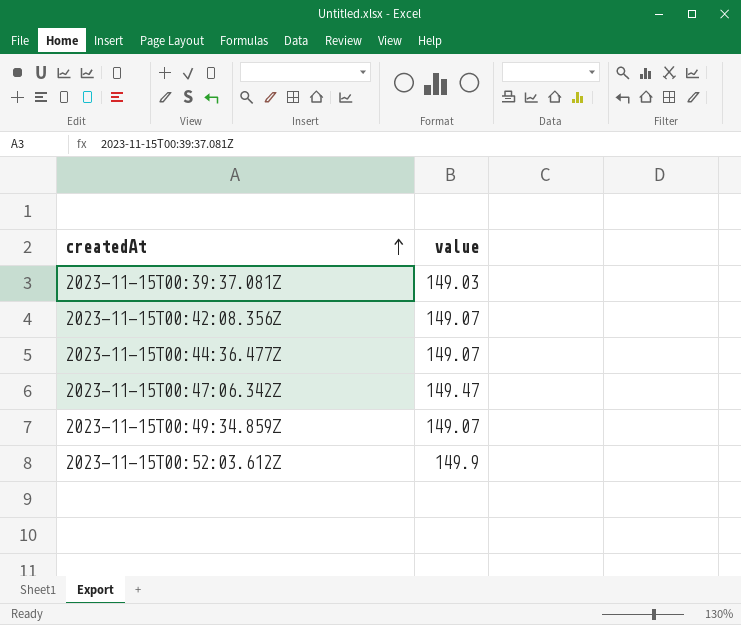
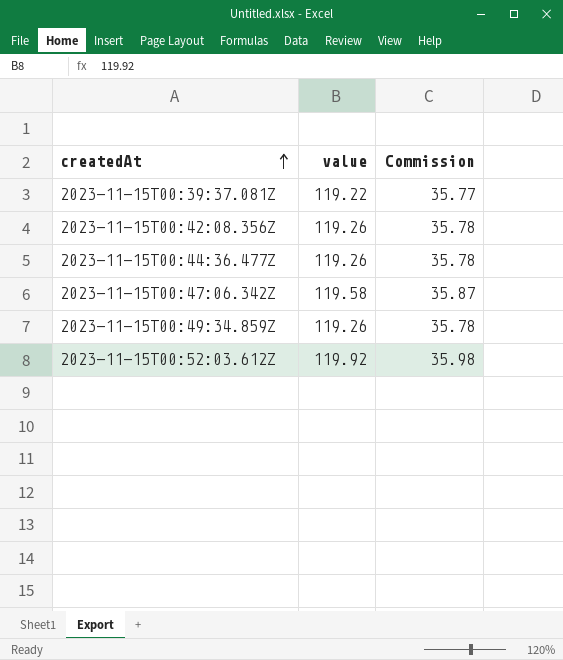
column Commission | formula: none -> [value] * 0.3
2023-11-15T00:39:37.081Z | value: 149.03 -> 119.22
2023-11-15T00:42:08.356Z | value: 149.07 -> 119.26
2023-11-15T00:44:36.477Z | value: 149.07 -> 119.26
2023-11-15T00:47:06.342Z | value: 149.47 -> 119.58
2023-11-15T00:49:34.859Z | value: 149.07 -> 119.26
2023-11-15T00:52:03.612Z | value: 149.9 -> 119.92

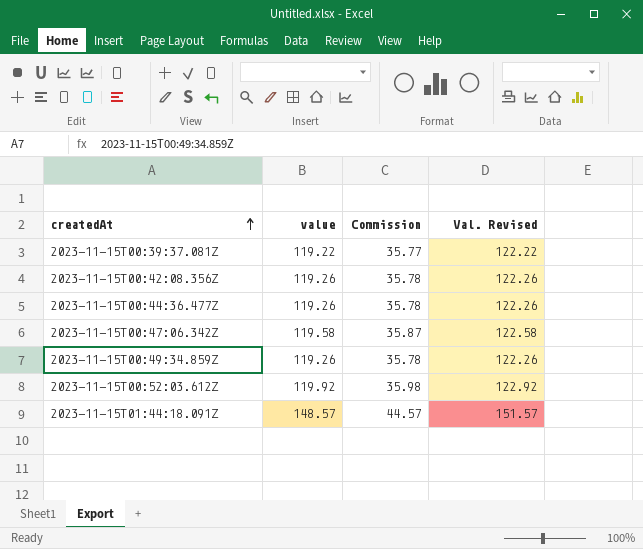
column Val. Revised | formula: none -> [value] + 3
row 2023-11-15T01:44:18.091Z: none -> 148.57 | 44.57 | 151.57

